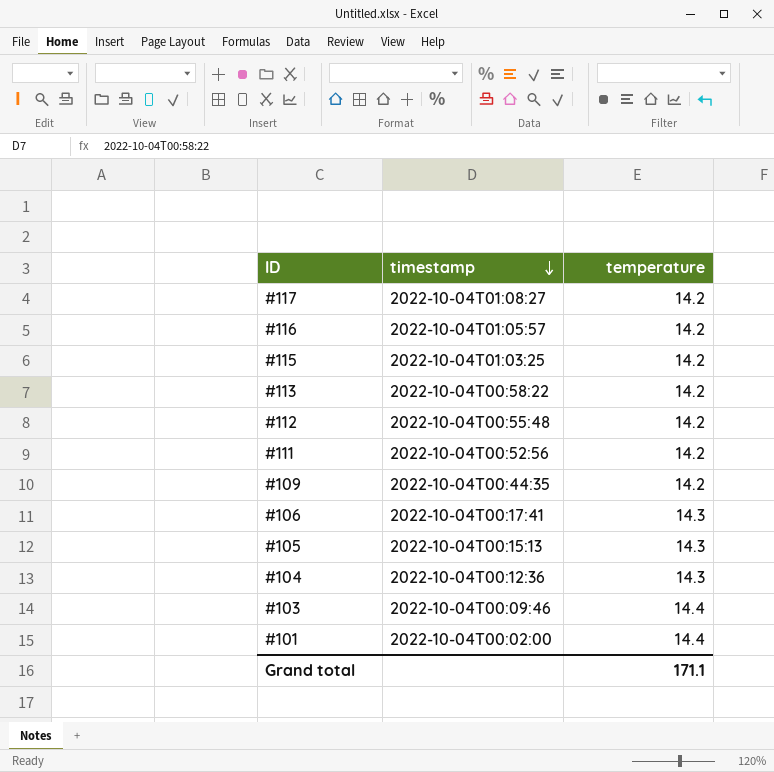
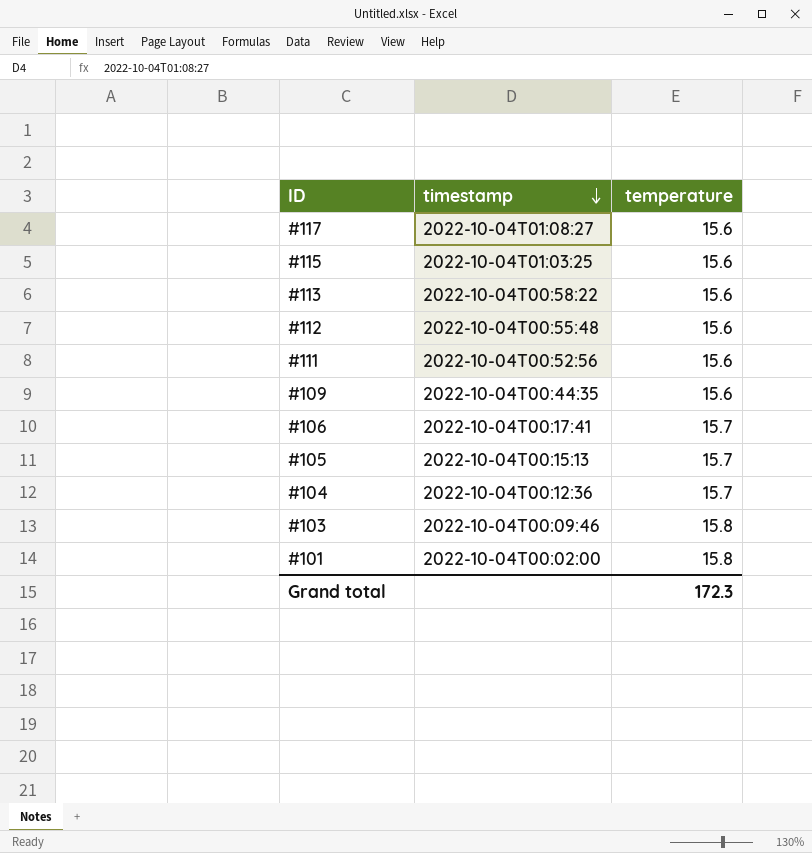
row #116: 2022-10-04T01:05:57 | 14.2 -> none
#117 | temperature: 14.2 -> 15.6
#115 | temperature: 14.2 -> 15.6
#113 | temperature: 14.2 -> 15.6
#112 | temperature: 14.2 -> 15.6
#111 | temperature: 14.2 -> 15.6
#109 | temperature: 14.2 -> 15.6
#106 | temperature: 14.3 -> 15.7
#105 | temperature: 14.3 -> 15.7
#104 | temperature: 14.3 -> 15.7
#103 | temperature: 14.4 -> 15.8
#101 | temperature: 14.4 -> 15.8
Grand total | temperature: 171.1 -> 172.3

